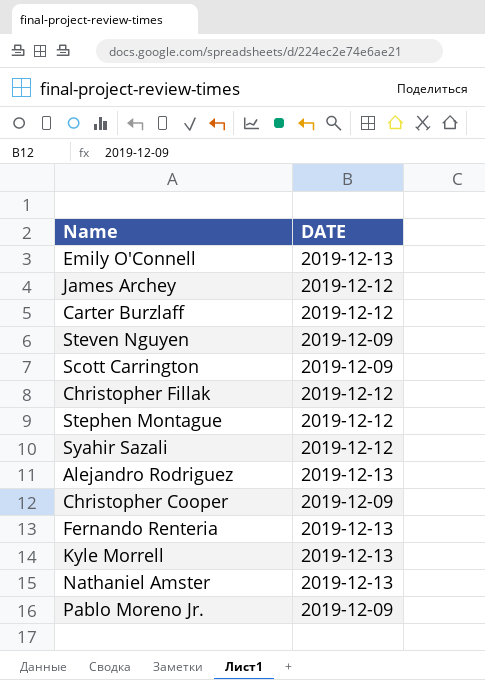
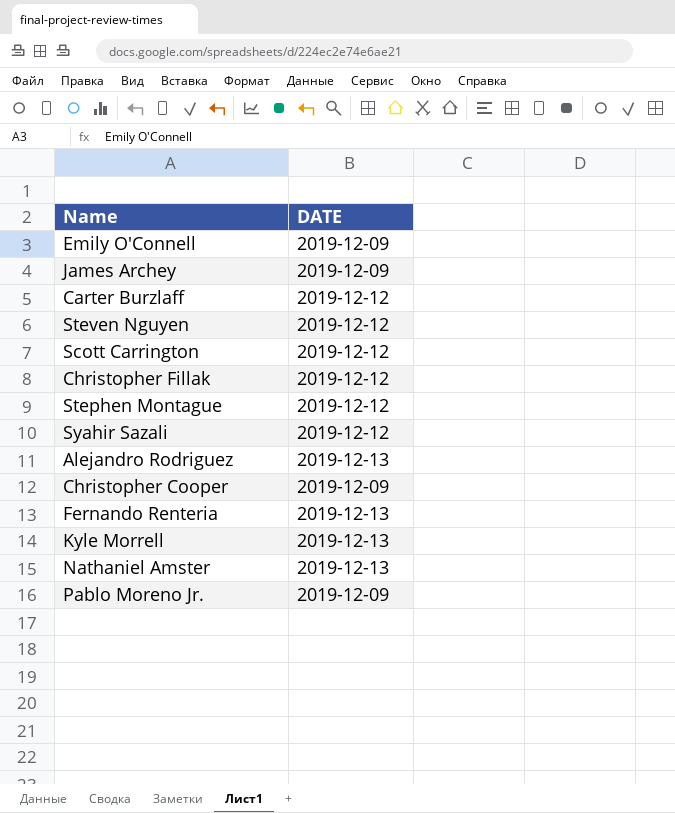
Emily O'Connell | DATE: 2019-12-13 -> 2019-12-09
James Archey | DATE: 2019-12-12 -> 2019-12-09
Steven Nguyen | DATE: 2019-12-09 -> 2019-12-12
Scott Carrington | DATE: 2019-12-09 -> 2019-12-12

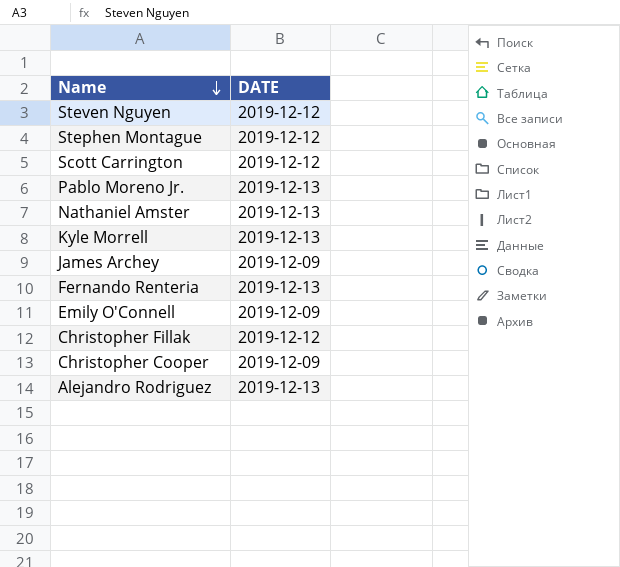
row order: none -> Name descending
row Carter Burzlaff: 2019-12-12 -> none
row Syahir Sazali: 2019-12-12 -> none
Pablo Moreno Jr. | DATE: 2019-12-09 -> 2019-12-13

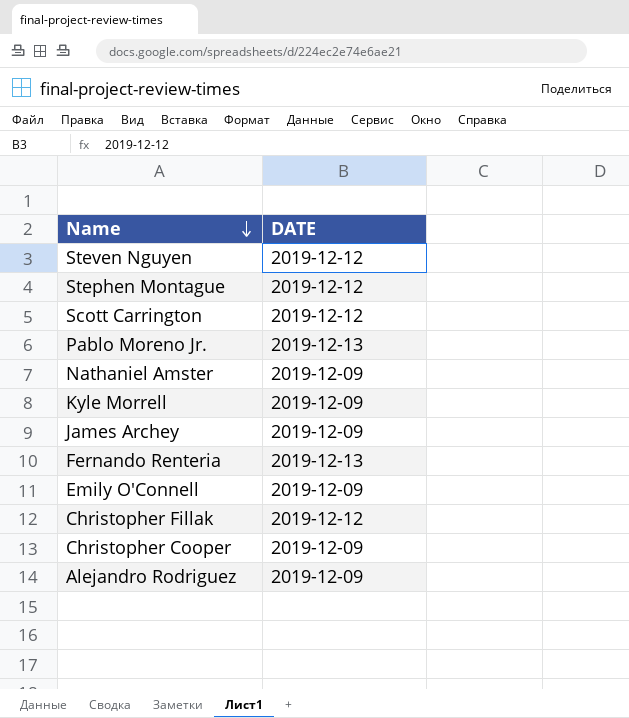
Nathaniel Amster | DATE: 2019-12-13 -> 2019-12-09
Kyle Morrell | DATE: 2019-12-13 -> 2019-12-09
Alejandro Rodriguez | DATE: 2019-12-13 -> 2019-12-09

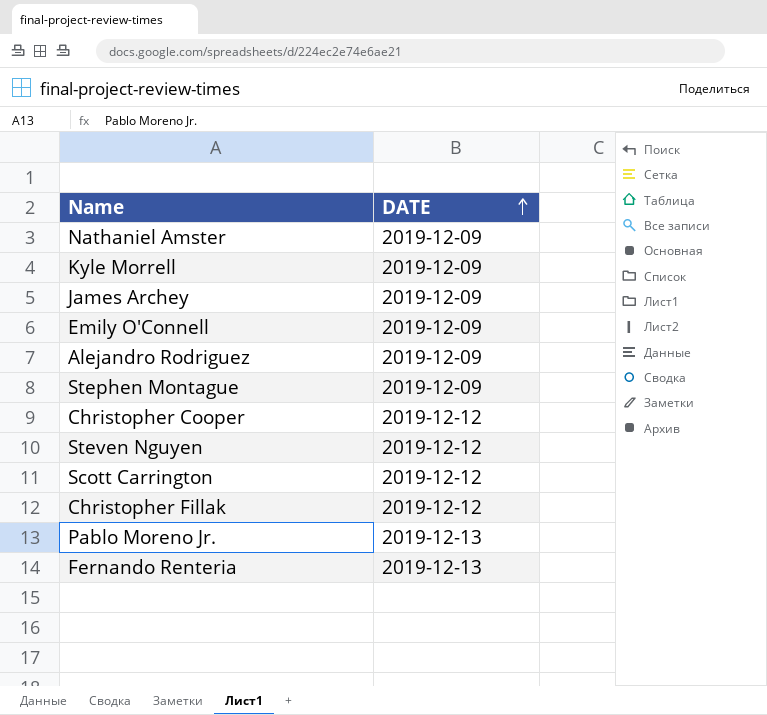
row order: Name descending -> DATE ascending
Stephen Montague | DATE: 2019-12-12 -> 2019-12-09
Christopher Cooper | DATE: 2019-12-09 -> 2019-12-12

